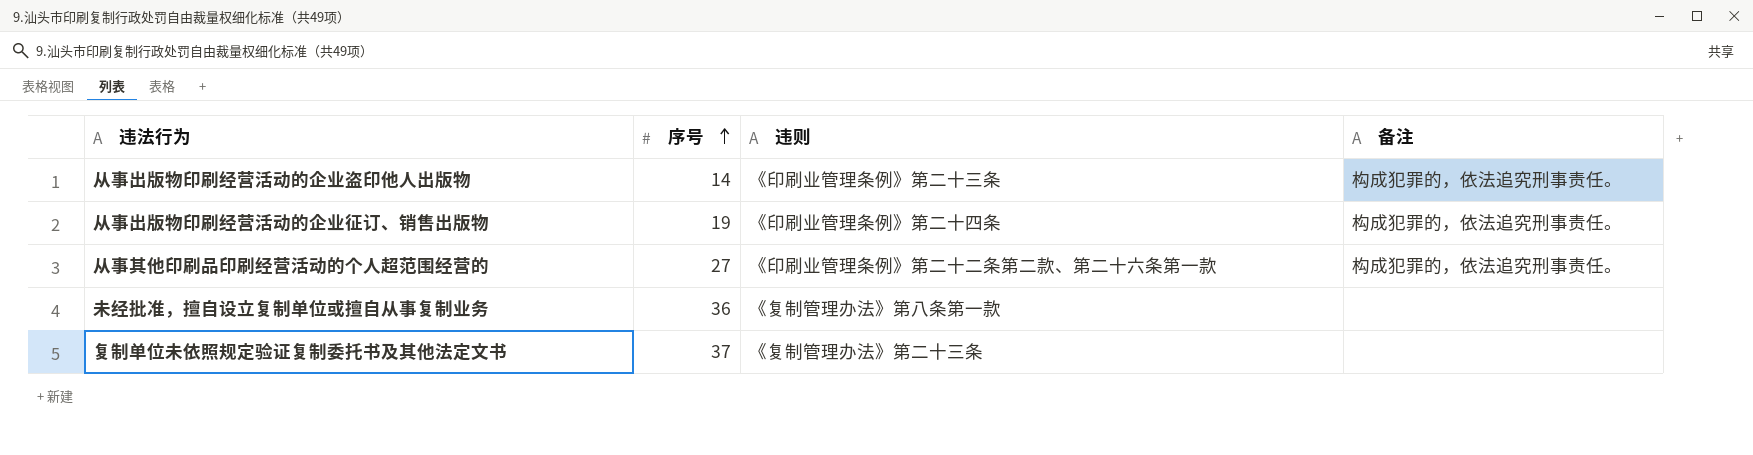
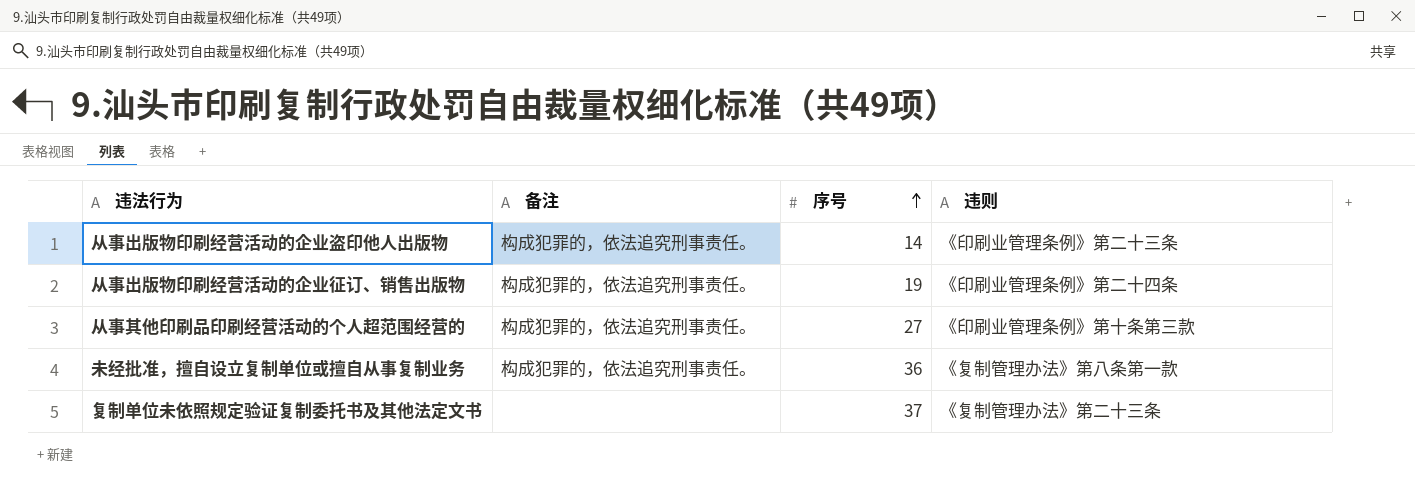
column 备注 | position: 4 -> 2
从事其他印刷品印刷经营活动的个人超范围经营的 | 违则: 《印刷业管理条例》第二十二条第二款、第二十六条第一款 -> 《印刷业管理条例》第十条第三款
未经批准，擅自设立复制单位或擅自从事复制业务 | 备注: none -> 构成犯罪的，依法追究刑事责任。

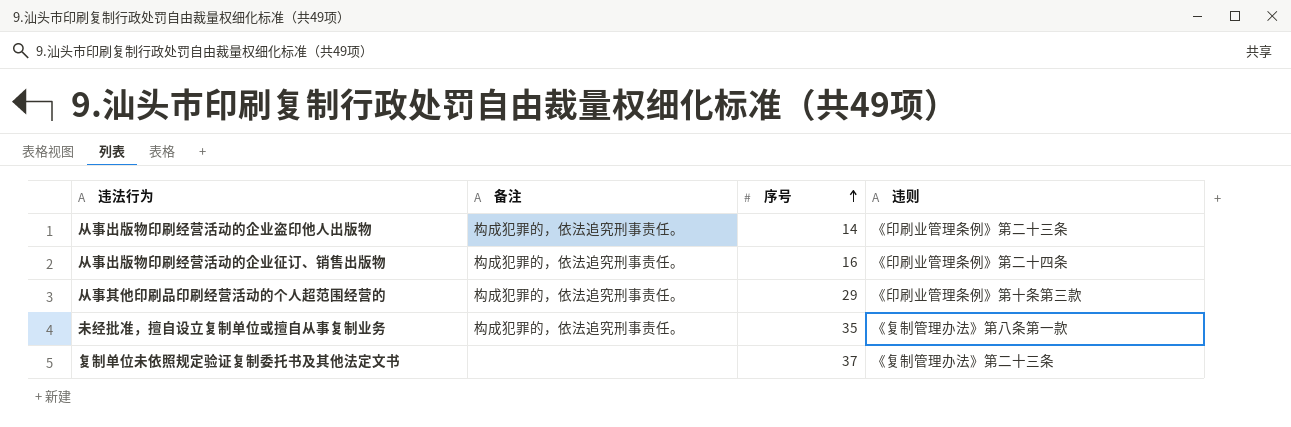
从事出版物印刷经营活动的企业征订、销售出版物 | 序号: 19 -> 16
从事其他印刷品印刷经营活动的个人超范围经营的 | 序号: 27 -> 29
未经批准，擅自设立复制单位或擅自从事复制业务 | 序号: 36 -> 35

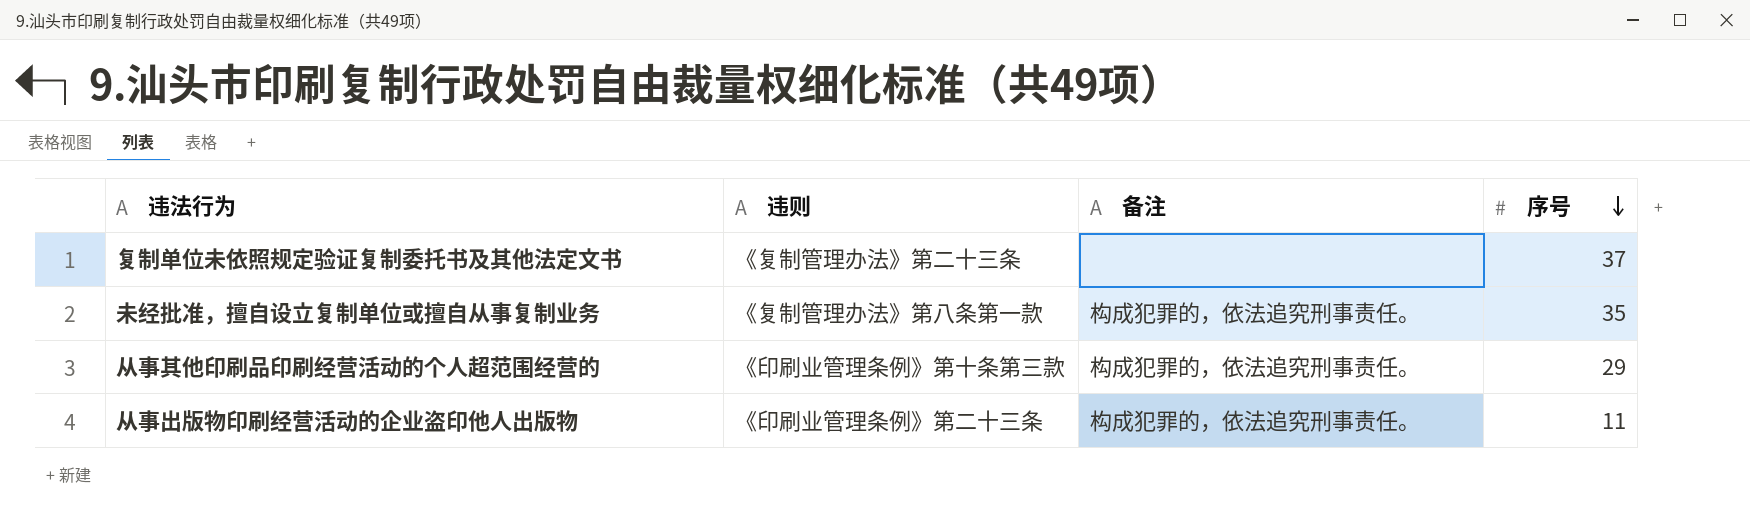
row order: 序号 ascending -> 序号 descending
column 违则 | position: 4 -> 2
row 从事出版物印刷经营活动的企业征订、销售出版物: 构成犯罪的，依法追究刑事责任。 | 16 | 《印刷业管理条例》第二十四条 -> none
从事出版物印刷经营活动的企业盗印他人出版物 | 序号: 14 -> 11

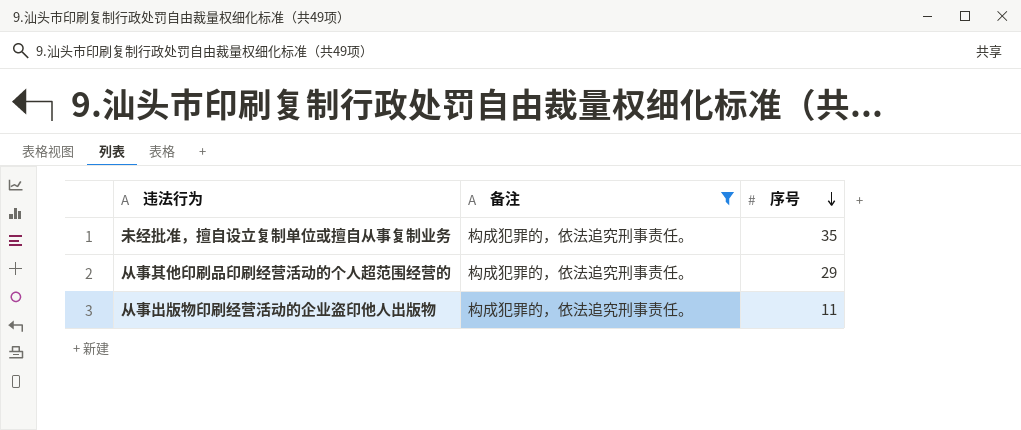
filter: none -> 备注 = 构成犯罪的，依法追究刑事责任。
column 违则 | position: 2 -> none

